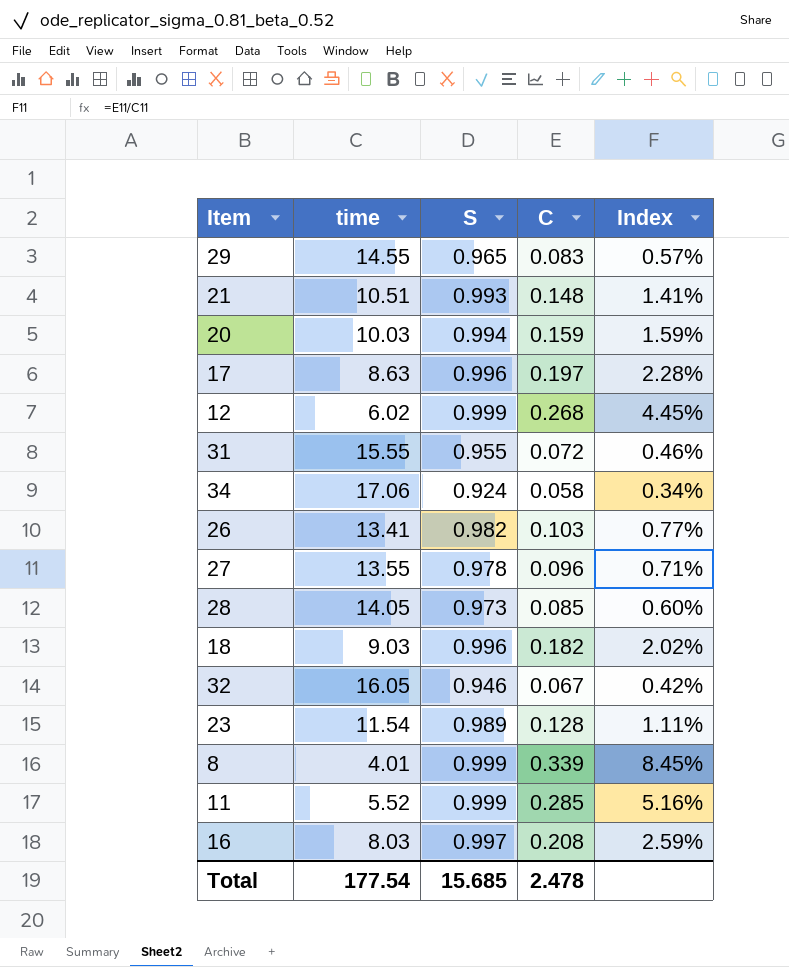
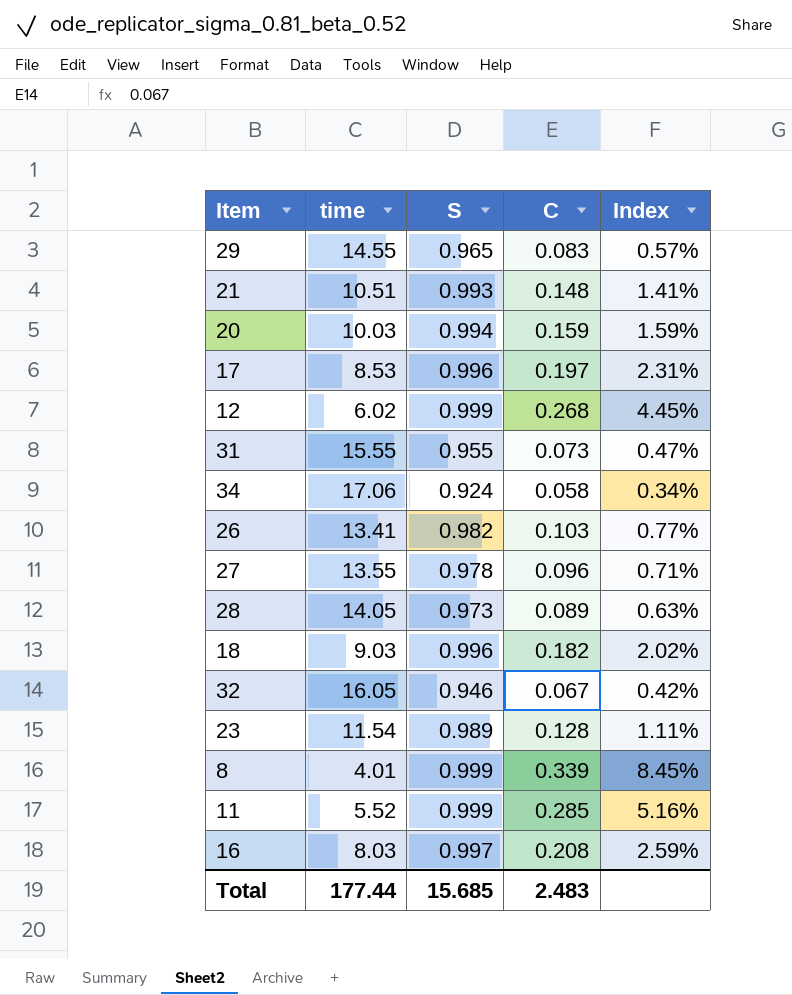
17 | time: 8.63 -> 8.53
17 | Index: 2.28% -> 2.31%
31 | C: 0.072 -> 0.073
31 | Index: 0.46% -> 0.47%
28 | C: 0.085 -> 0.089
28 | Index: 0.60% -> 0.63%
Total | time: 177.54 -> 177.44
Total | C: 2.478 -> 2.483

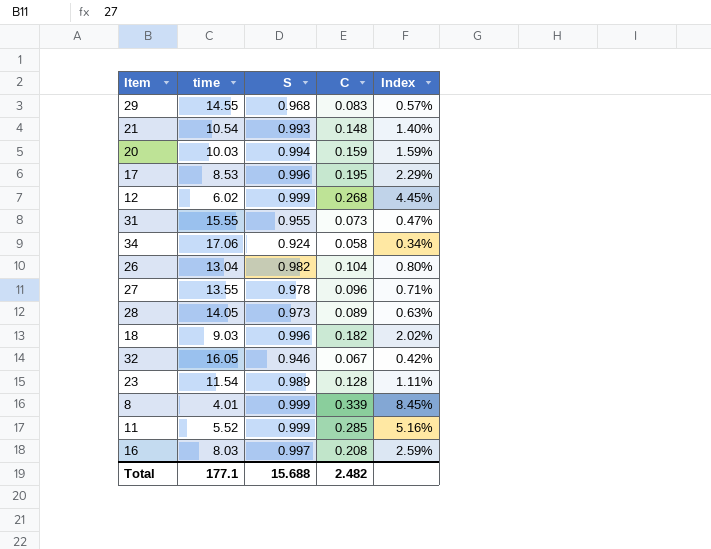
29 | S: 0.965 -> 0.968
21 | time: 10.51 -> 10.54
21 | Index: 1.41% -> 1.40%
17 | C: 0.197 -> 0.195
17 | Index: 2.31% -> 2.29%
26 | time: 13.41 -> 13.04
26 | C: 0.103 -> 0.104
26 | Index: 0.77% -> 0.80%
Total | time: 177.44 -> 177.1
Total | S: 15.685 -> 15.688
Total | C: 2.483 -> 2.482

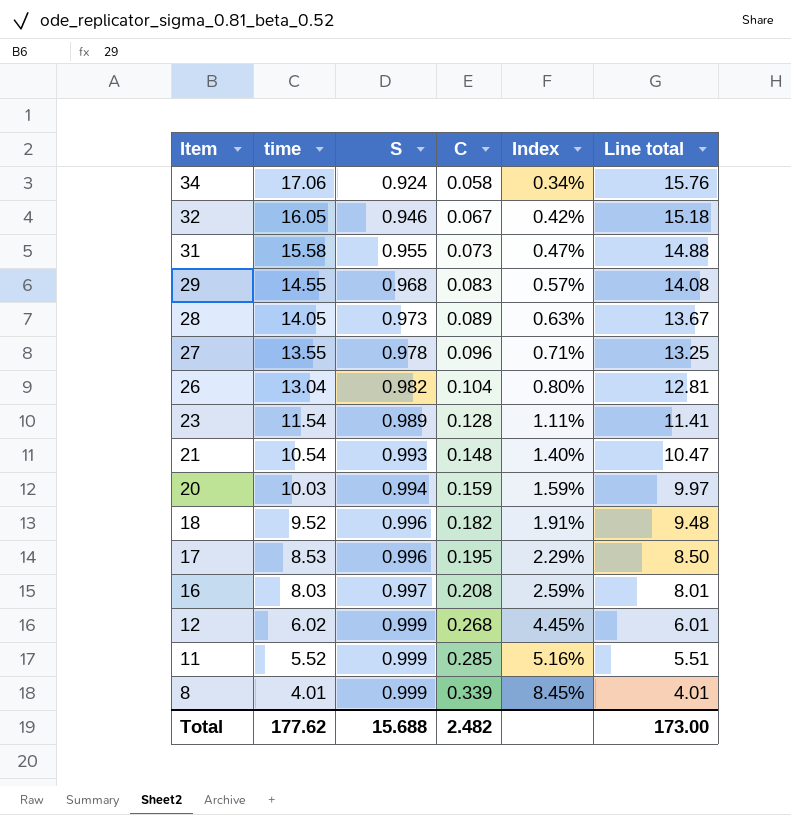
row order: none -> Item descending
column Line total | formula: none -> [time] * [S]
31 | time: 15.55 -> 15.58
18 | time: 9.03 -> 9.52
18 | Index: 2.02% -> 1.91%
Total | time: 177.1 -> 177.62

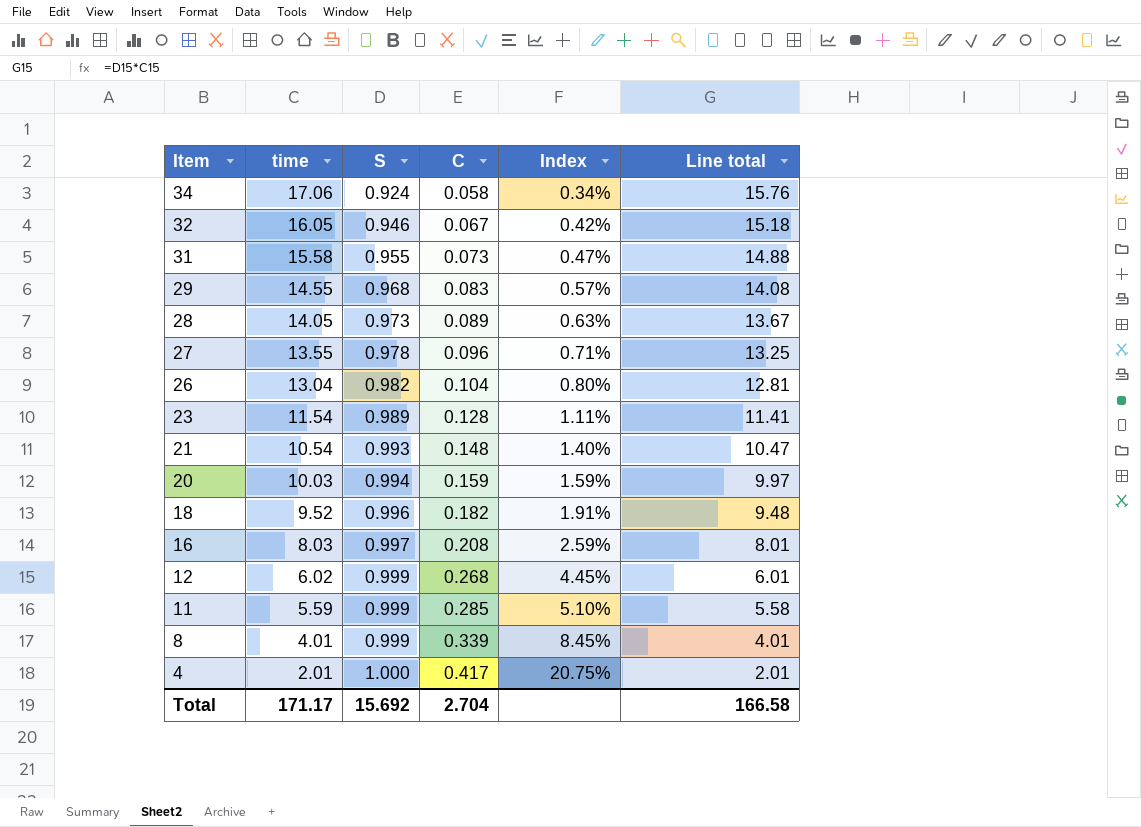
row 17: 8.53 | 0.996 | 0.195 | 2.29% | 8.50 -> none
11 | time: 5.52 -> 5.59
11 | Index: 5.16% -> 5.10%
11 | Line total: 5.51 -> 5.58
row 4: none -> 2.01 | 1.000 | 0.417 | 20.75% | 2.01
Total | time: 177.62 -> 171.17
Total | S: 15.688 -> 15.692
Total | C: 2.482 -> 2.704
Total | Line total: 173.00 -> 166.58

